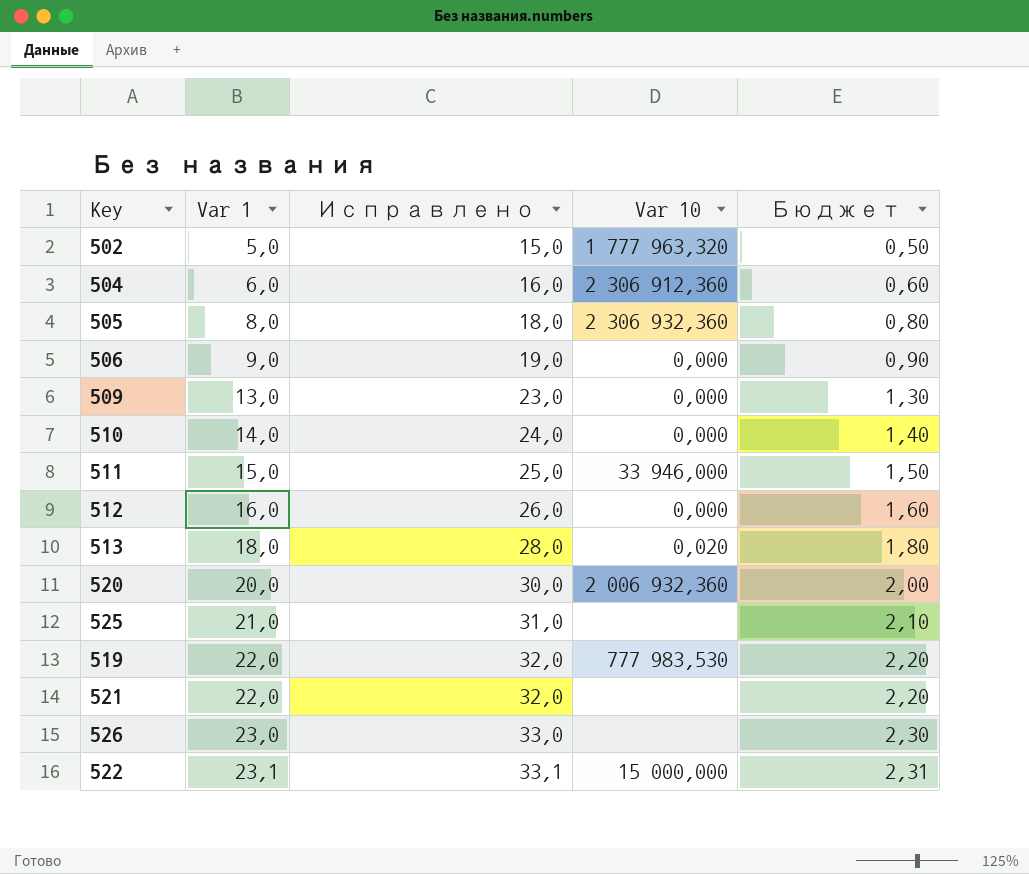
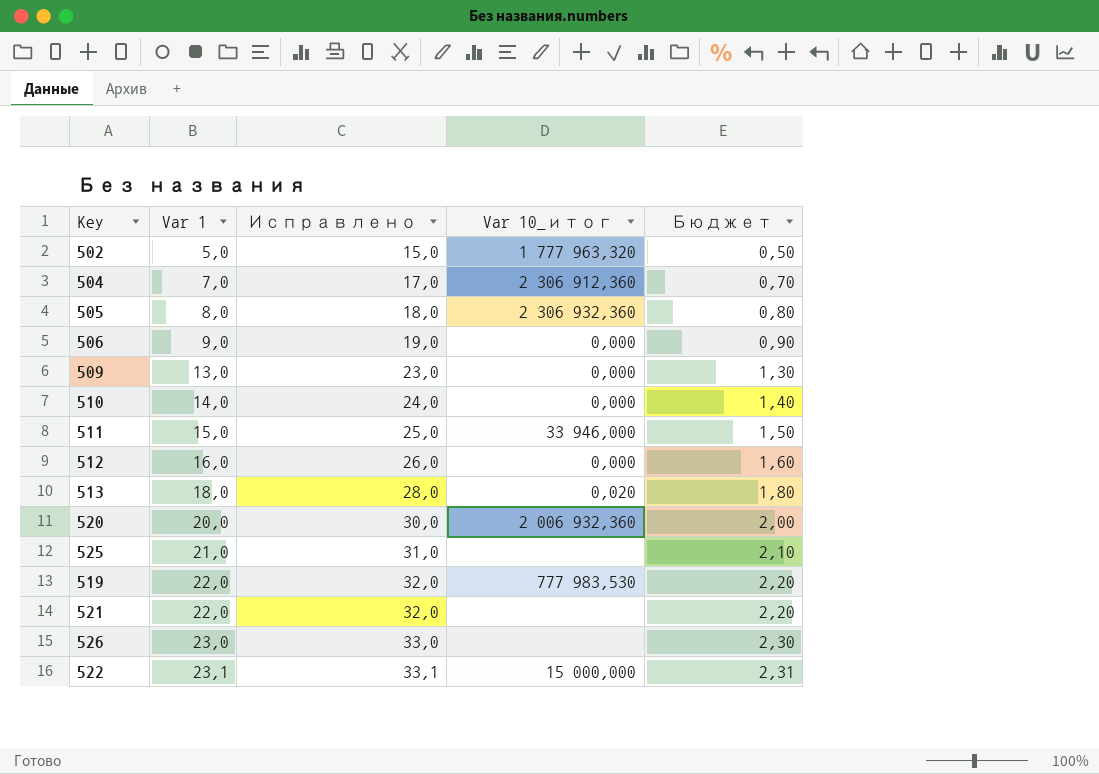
column name: Var 10 -> Var 10_итог
504 | Var 1: 6,0 -> 7,0
504 | Исправлено: 16,0 -> 17,0
504 | Бюджет: 0,60 -> 0,70

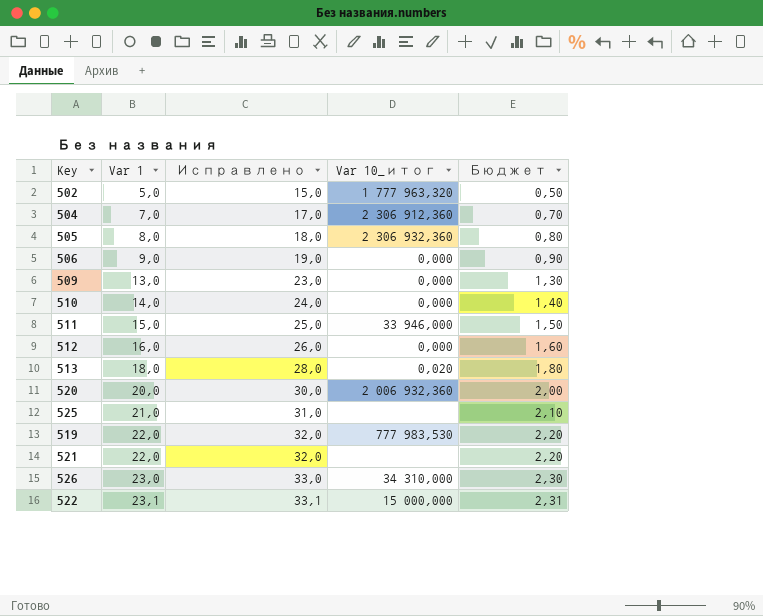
526 | Var 10_итог: none -> 34 310,000

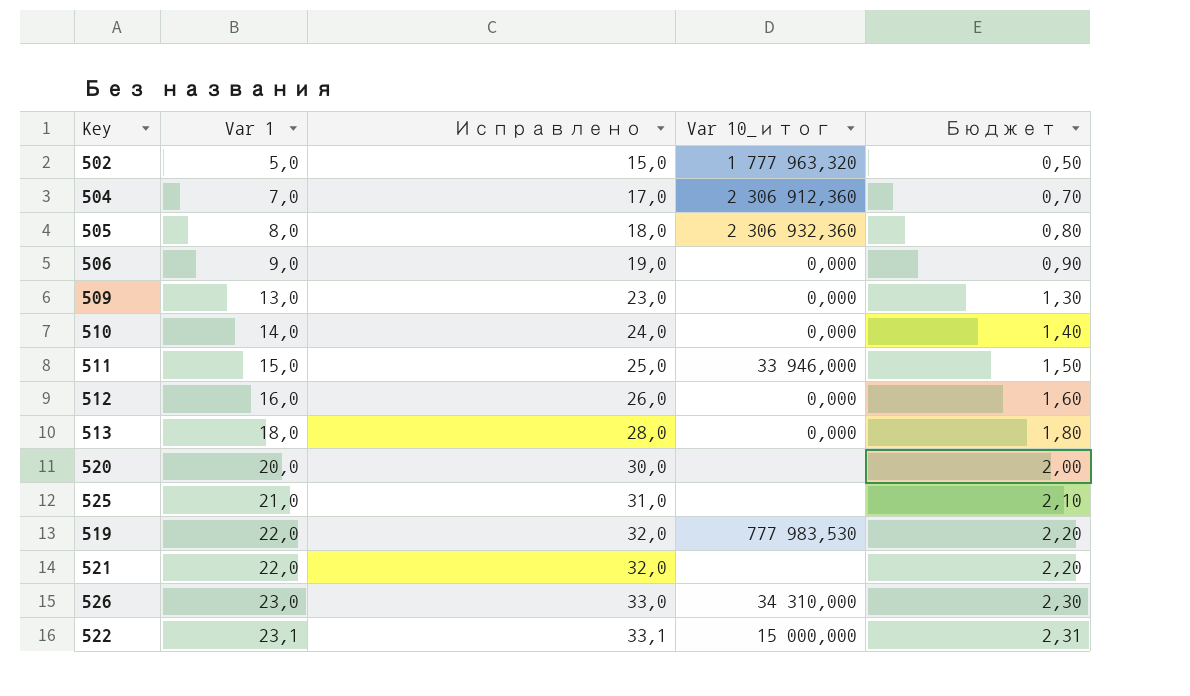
513 | Var 10_итог: 0,020 -> 0,000
520 | Var 10_итог: 2 006 932,360 -> none

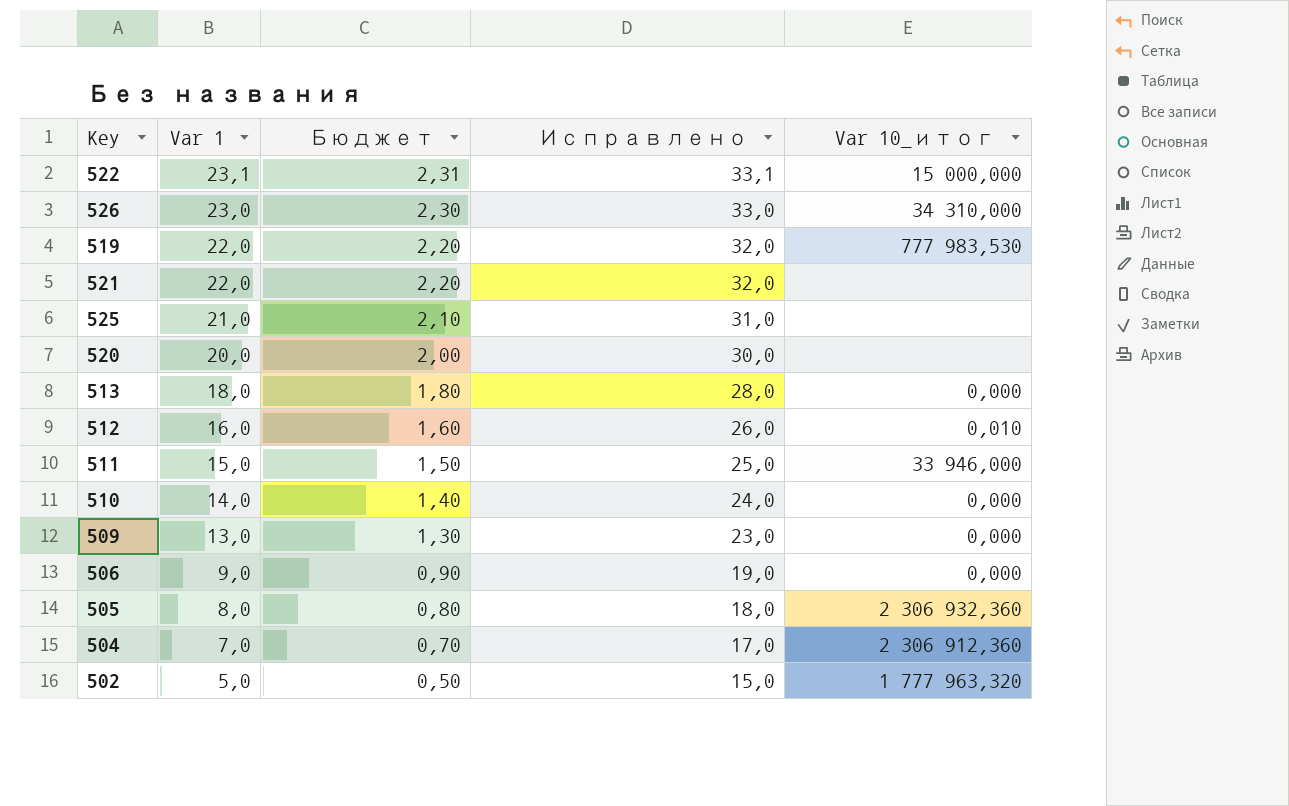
row order: Var 1 ascending -> Var 1 descending
column Бюджет | position: 5 -> 3
512 | Var 10_итог: 0,000 -> 0,010

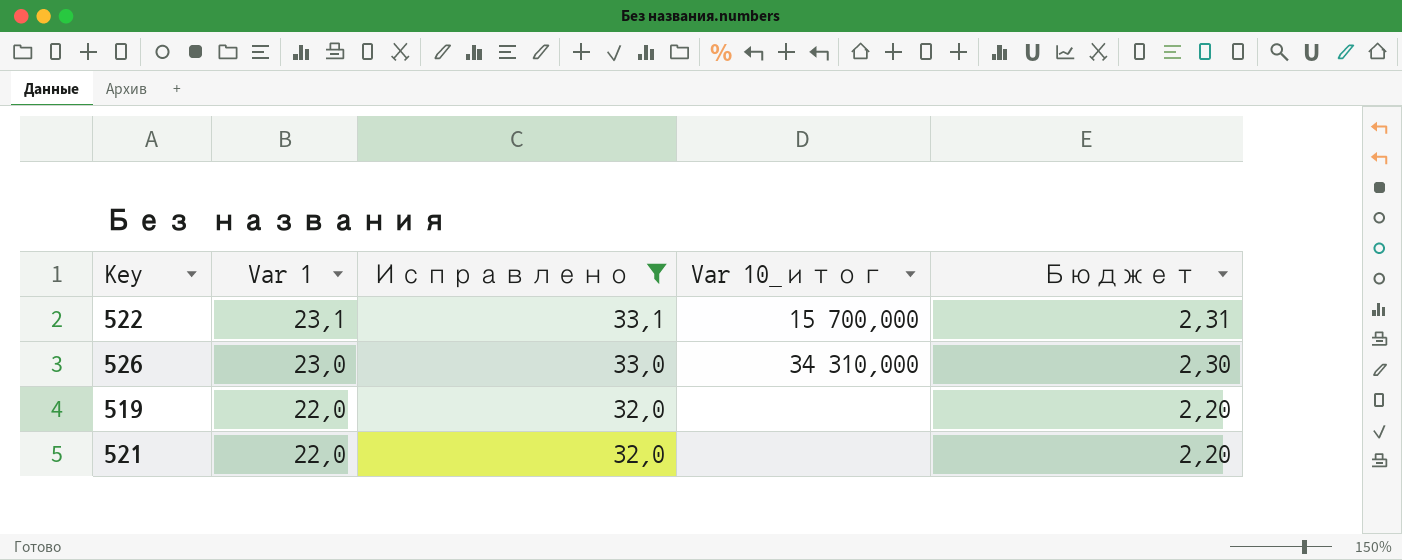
filter: none -> Исправлено >= 32,0
column Бюджет | position: 3 -> 5
522 | Var 10_итог: 15 000,000 -> 15 700,000
519 | Var 10_итог: 777 983,530 -> none

